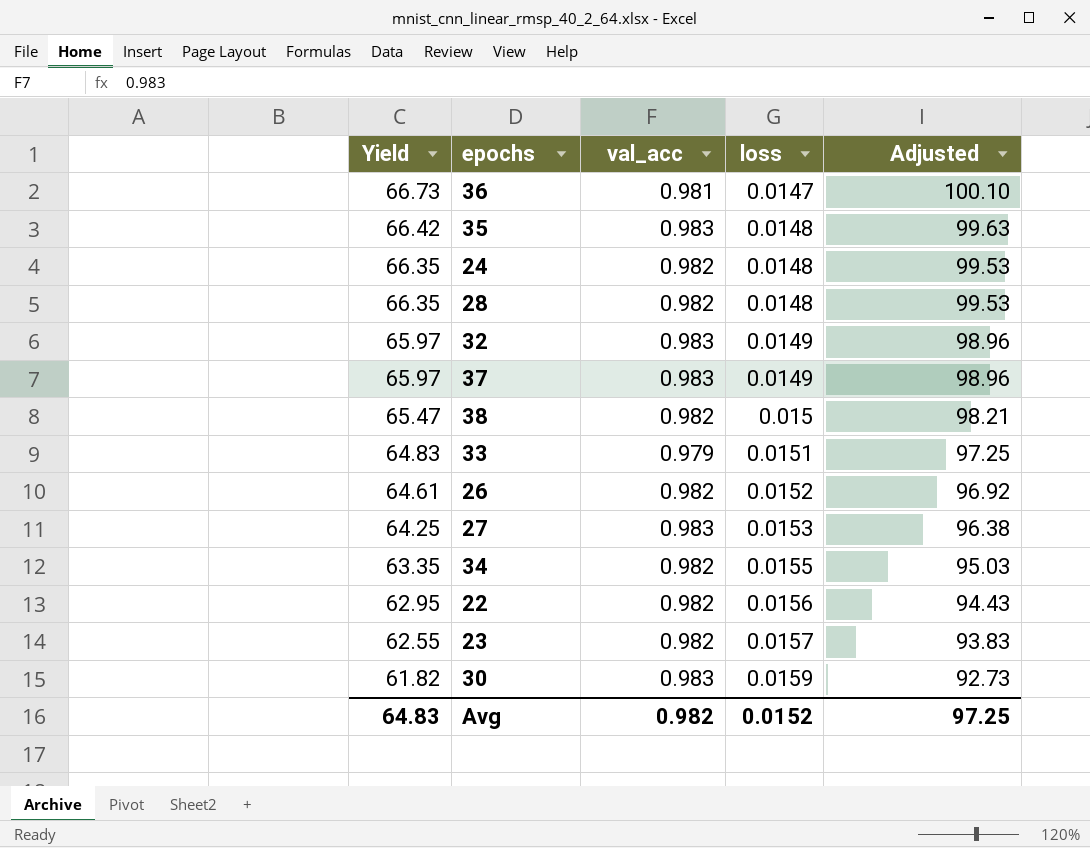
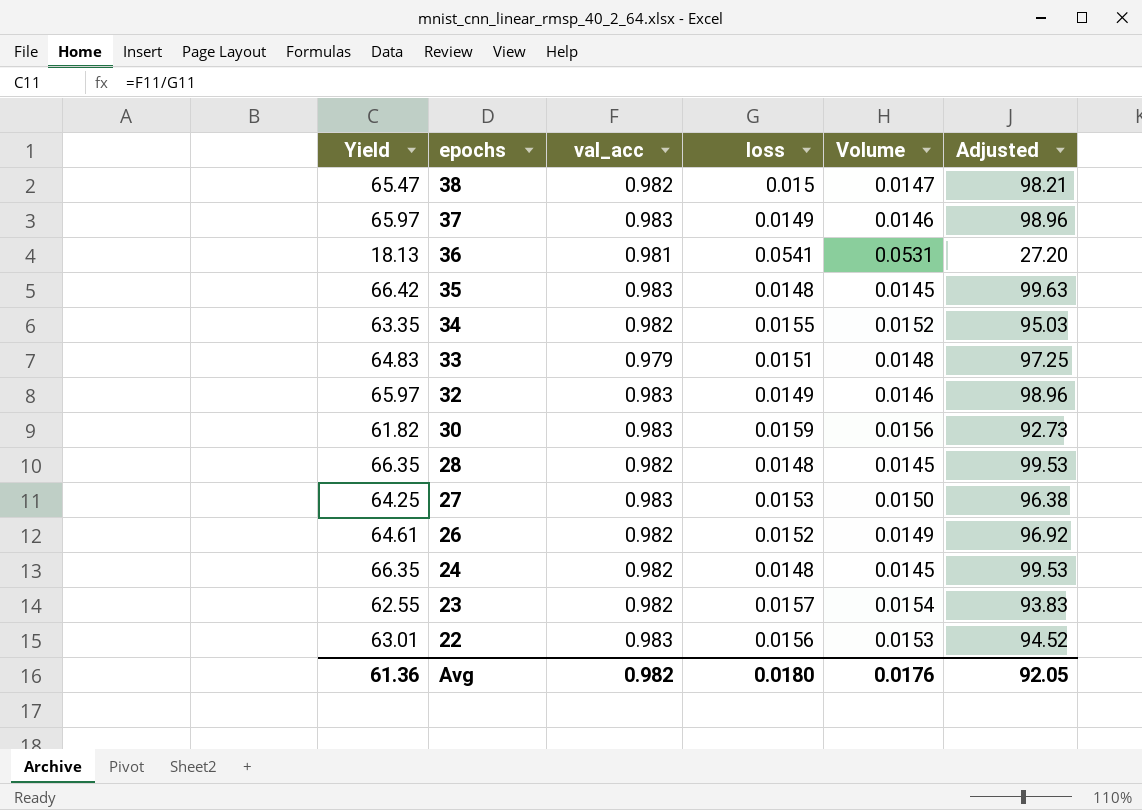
row order: Yield descending -> epochs descending
column Volume | formula: none -> [val_acc] * [loss]
36 | Yield: 66.73 -> 18.13
36 | loss: 0.0147 -> 0.0541
36 | Adjusted: 100.10 -> 27.20
22 | Yield: 62.95 -> 63.01
22 | val_acc: 0.982 -> 0.983
22 | Adjusted: 94.43 -> 94.52
Avg | Yield: 64.83 -> 61.36
Avg | loss: 0.0152 -> 0.0180
Avg | Adjusted: 97.25 -> 92.05

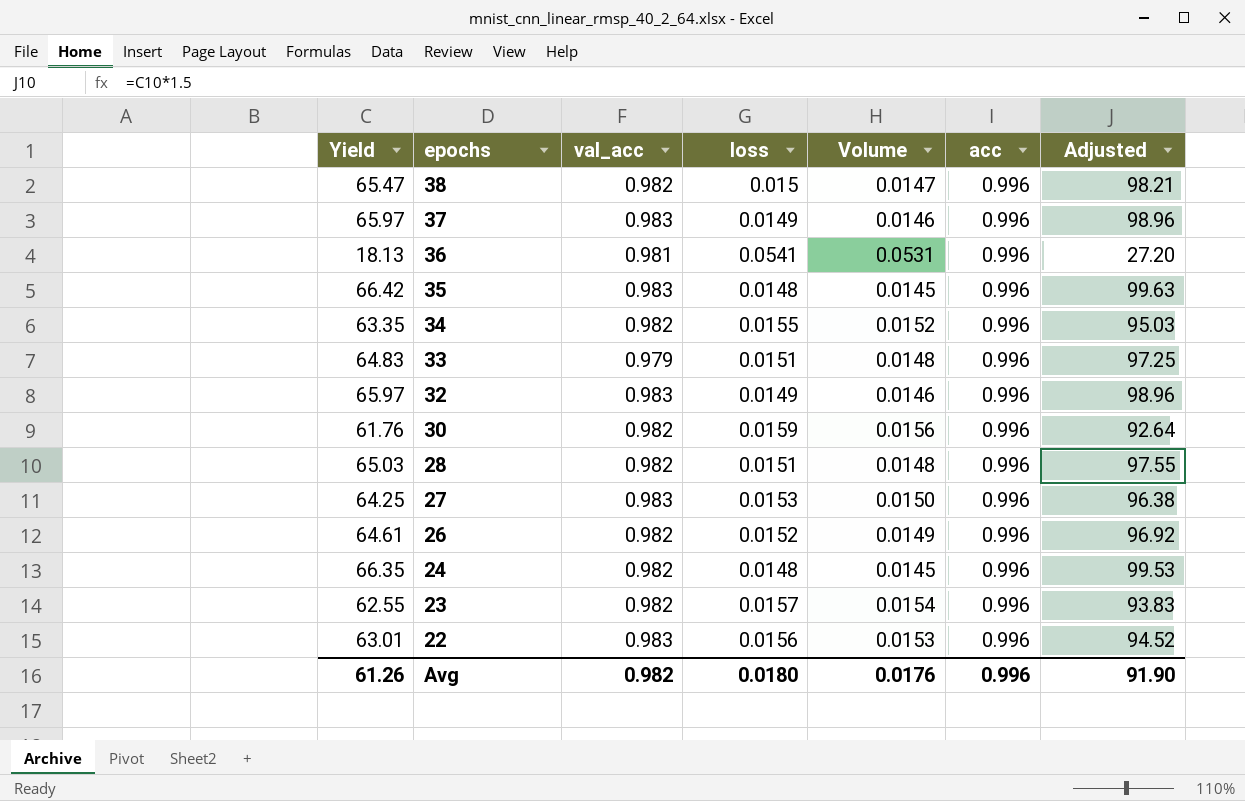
column acc | position: none -> 6
30 | Yield: 61.82 -> 61.76
30 | val_acc: 0.983 -> 0.982
30 | Adjusted: 92.73 -> 92.64
28 | Yield: 66.35 -> 65.03
28 | loss: 0.0148 -> 0.0151
28 | Volume: 0.0145 -> 0.0148
28 | Adjusted: 99.53 -> 97.55
Avg | Yield: 61.36 -> 61.26
Avg | Adjusted: 92.05 -> 91.90

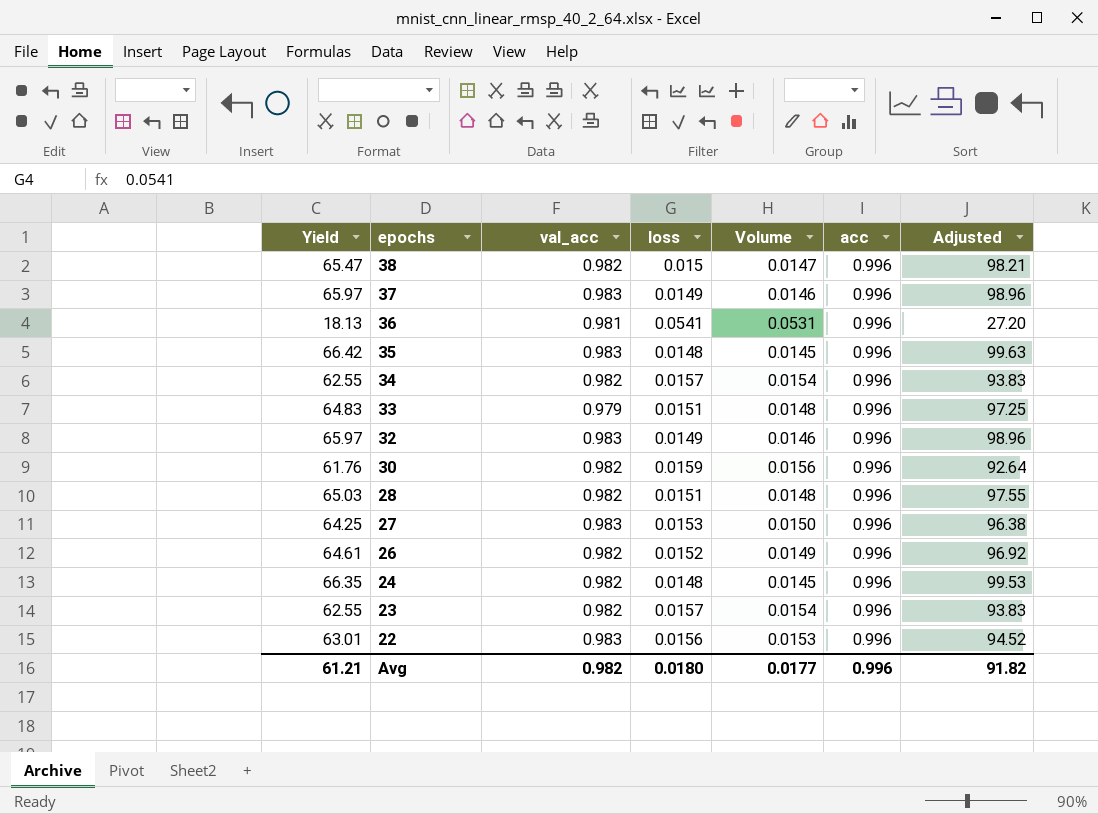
34 | Yield: 63.35 -> 62.55
34 | loss: 0.0155 -> 0.0157
34 | Volume: 0.0152 -> 0.0154
34 | Adjusted: 95.03 -> 93.83
Avg | Yield: 61.26 -> 61.21
Avg | Volume: 0.0176 -> 0.0177
Avg | Adjusted: 91.90 -> 91.82

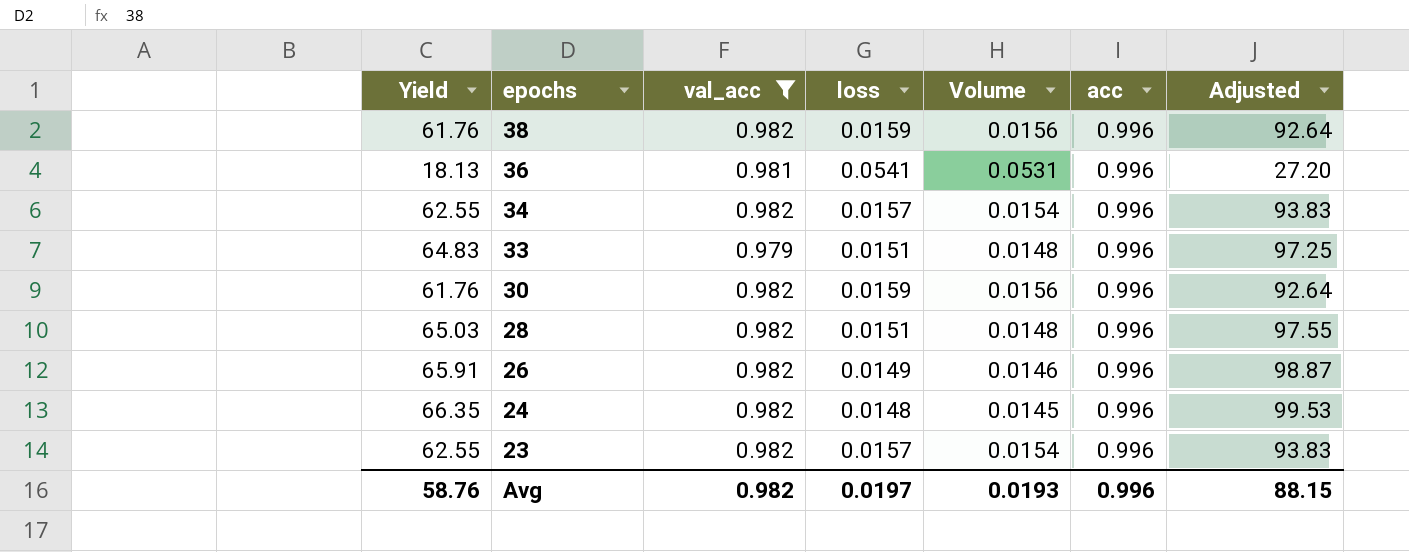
filter: none -> val_acc != 0.983
38 | Yield: 65.47 -> 61.76
38 | loss: 0.015 -> 0.0159
38 | Volume: 0.0147 -> 0.0156
38 | Adjusted: 98.21 -> 92.64
26 | Yield: 64.61 -> 65.91
26 | loss: 0.0152 -> 0.0149
26 | Volume: 0.0149 -> 0.0146
26 | Adjusted: 96.92 -> 98.87
Avg | Yield: 61.21 -> 58.76
Avg | loss: 0.0180 -> 0.0197
Avg | Volume: 0.0177 -> 0.0193
Avg | Adjusted: 91.82 -> 88.15

